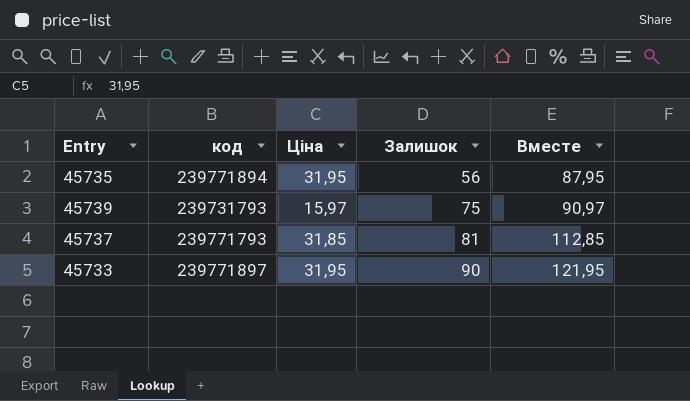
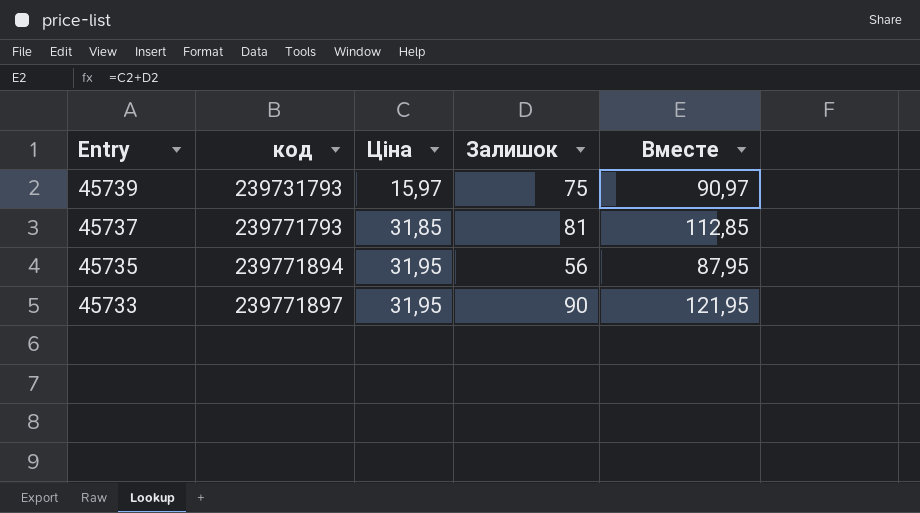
row order: Залишок ascending -> Entry descending

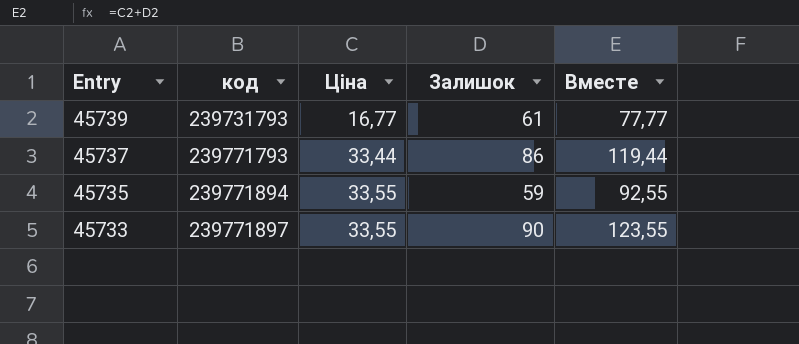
45739 | Ціна: 15,97 -> 16,77
45739 | Залишок: 75 -> 61
45739 | Вместе: 90,97 -> 77,77
45737 | Ціна: 31,85 -> 33,44
45737 | Залишок: 81 -> 86
45737 | Вместе: 112,85 -> 119,44
45735 | Ціна: 31,95 -> 33,55
45735 | Залишок: 56 -> 59
45735 | Вместе: 87,95 -> 92,55
45733 | Ціна: 31,95 -> 33,55
45733 | Вместе: 121,95 -> 123,55

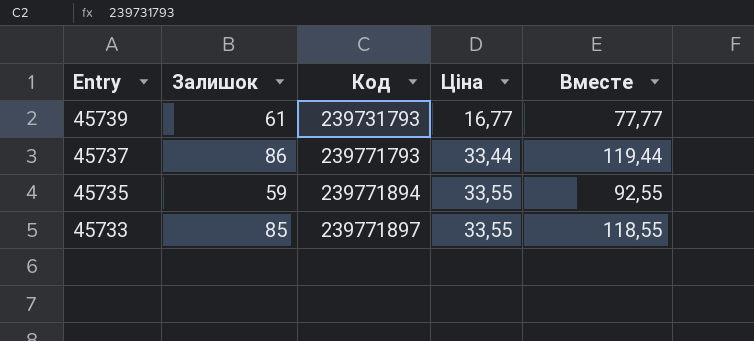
column Залишок | position: 4 -> 2
column name: код -> Код
45733 | Залишок: 90 -> 85
45733 | Вместе: 123,55 -> 118,55

